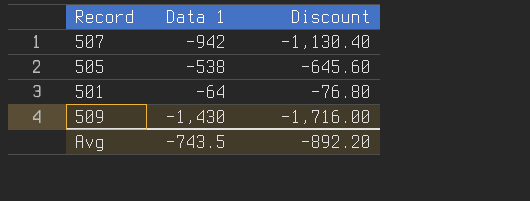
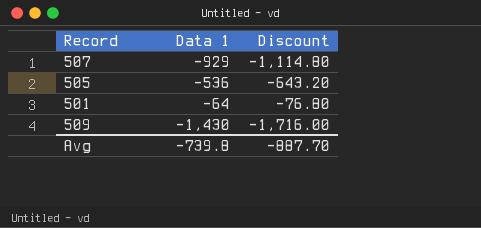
507 | Data 1: -942 -> -929
507 | Discount: -1,130.40 -> -1,114.80
505 | Data 1: -538 -> -536
505 | Discount: -645.60 -> -643.20
Avg | Data 1: -743.5 -> -739.8
Avg | Discount: -892.20 -> -887.70

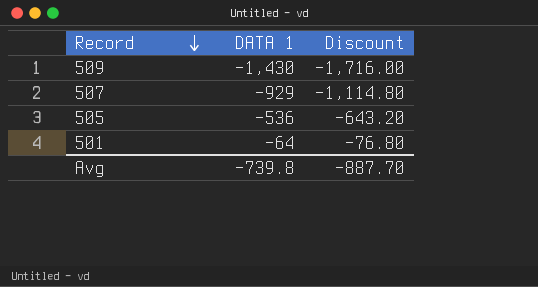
row order: none -> Record descending
column name: Data 1 -> DATA 1

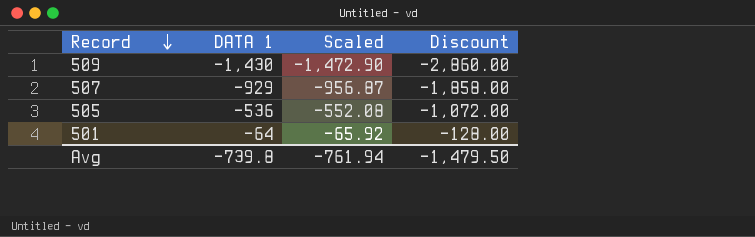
column Scaled | formula: none -> [DATA 1] * 1.03
column Discount | formula: [DATA 1] * 1.2 -> [DATA 1] * 2
Avg | Discount: -887.70 -> -1,479.50

